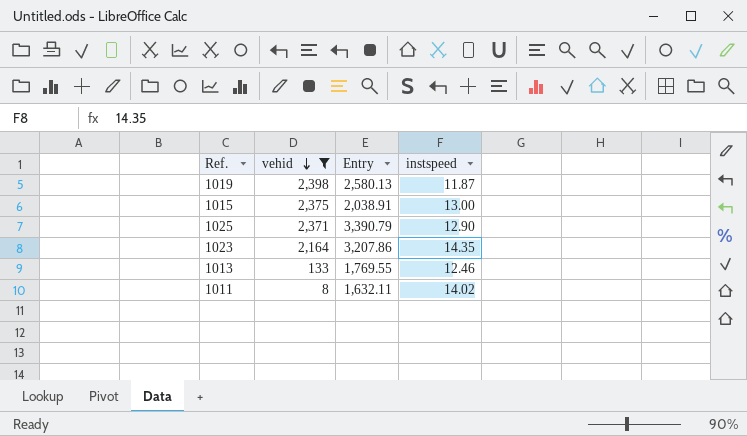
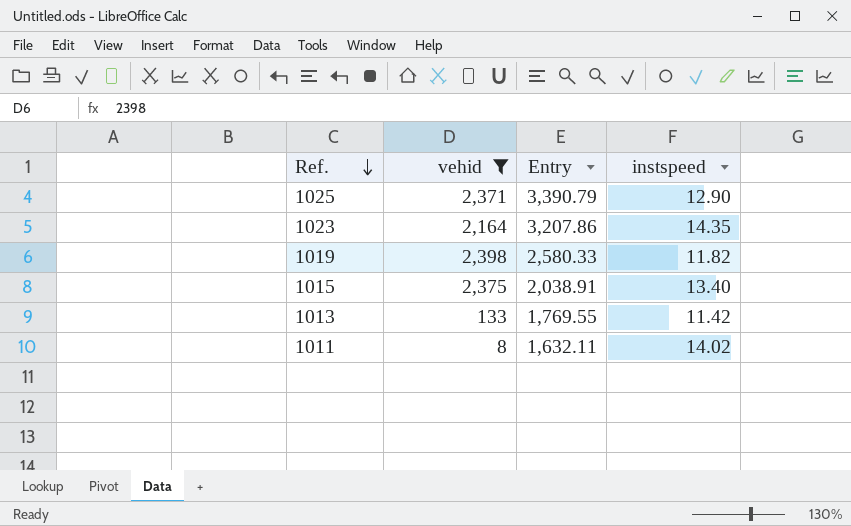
row order: vehid descending -> Ref. descending
1019 | Entry: 2,580.13 -> 2,580.33
1019 | instspeed: 11.87 -> 11.82
1015 | instspeed: 13.00 -> 13.40
1013 | instspeed: 12.46 -> 11.42

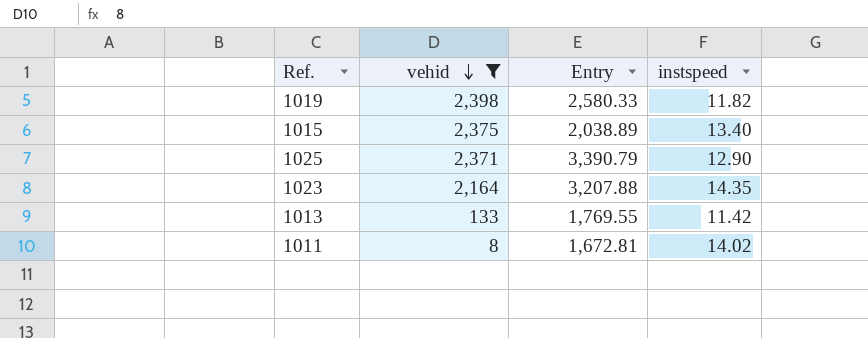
row order: Ref. descending -> vehid descending
1015 | Entry: 2,038.91 -> 2,038.89
1023 | Entry: 3,207.86 -> 3,207.88
1011 | Entry: 1,632.11 -> 1,672.81

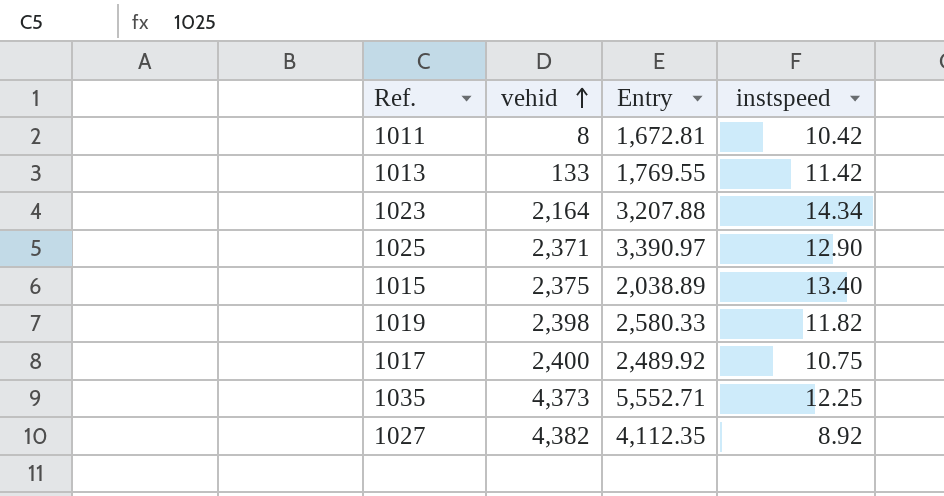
filter: vehid <= 2,398 -> none
row order: vehid descending -> vehid ascending
1011 | instspeed: 14.02 -> 10.42
1023 | instspeed: 14.35 -> 14.34
1025 | Entry: 3,390.79 -> 3,390.97

